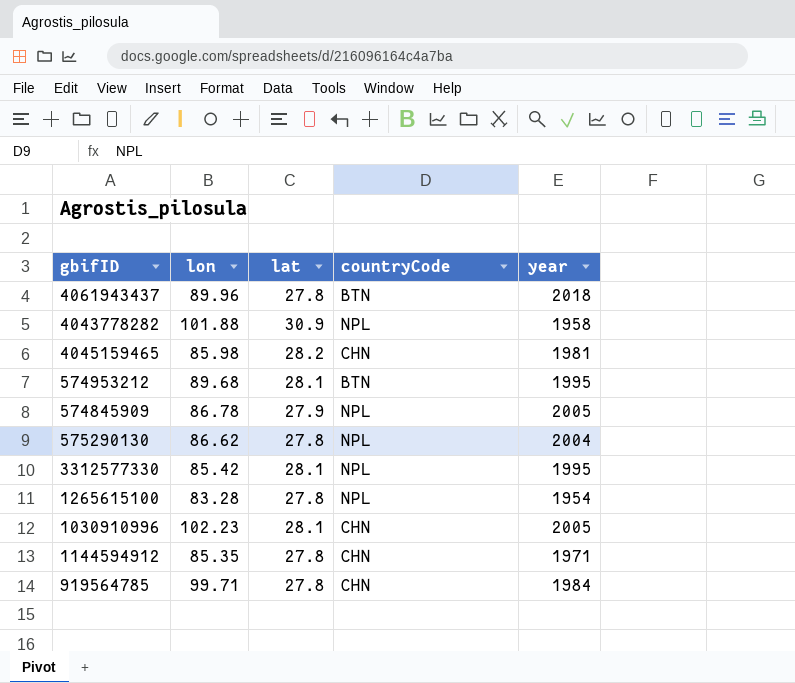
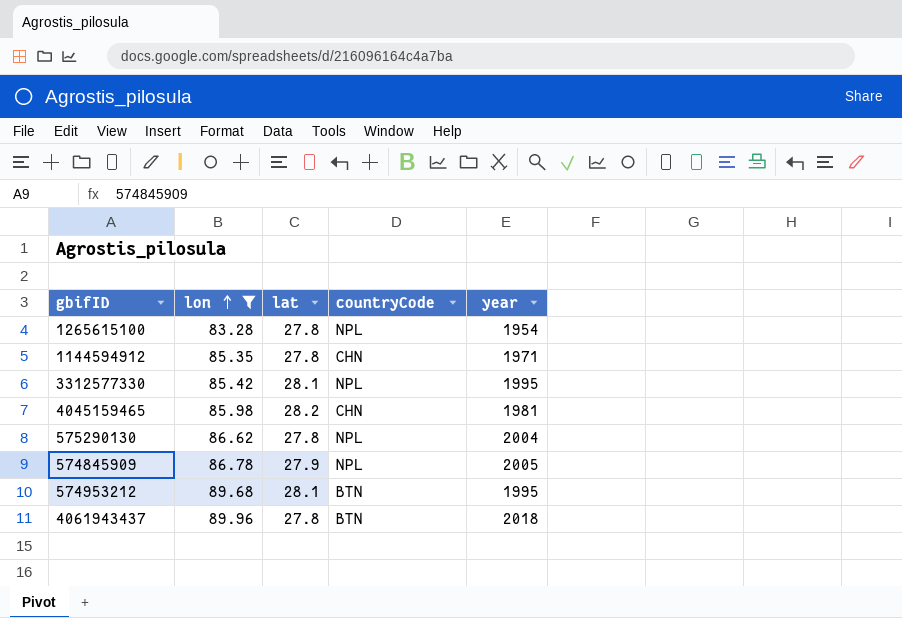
filter: none -> lon <= 89.96
row order: none -> lon ascending

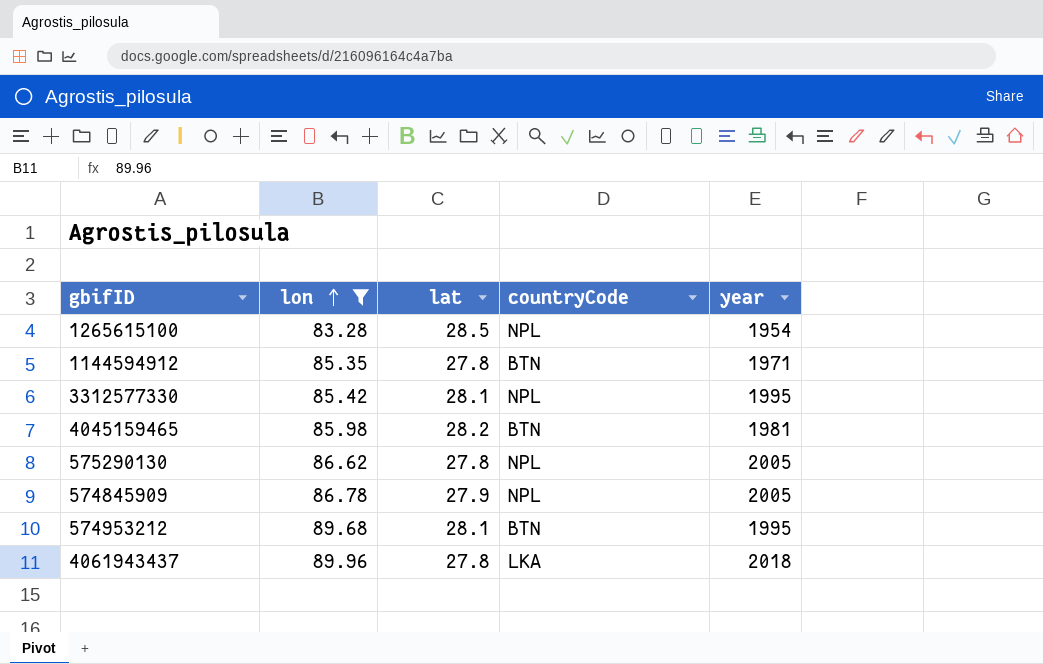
1265615100 | lat: 27.8 -> 28.5
1144594912 | countryCode: CHN -> BTN
4045159465 | countryCode: CHN -> BTN
575290130 | year: 2004 -> 2005
4061943437 | countryCode: BTN -> LKA

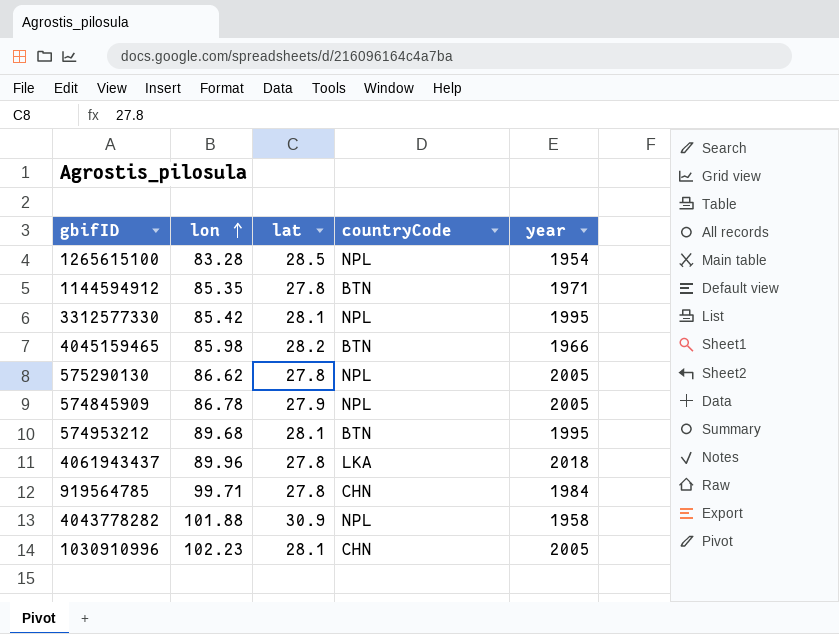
filter: lon <= 89.96 -> none
4045159465 | year: 1981 -> 1966

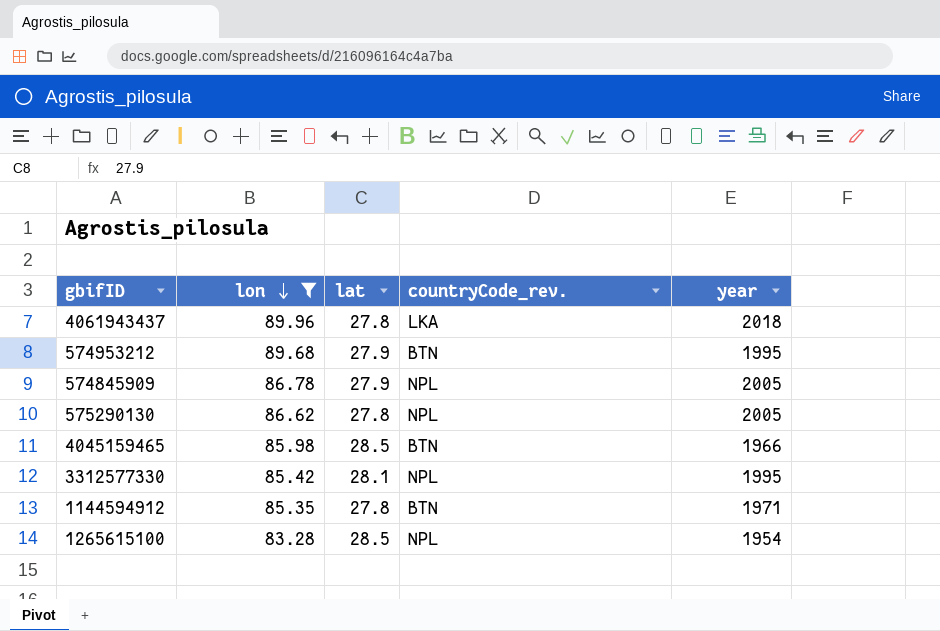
filter: none -> lon <= 89.96
row order: lon ascending -> lon descending
column name: countryCode -> countryCode_rev.
574953212 | lat: 28.1 -> 27.9
4045159465 | lat: 28.2 -> 28.5

